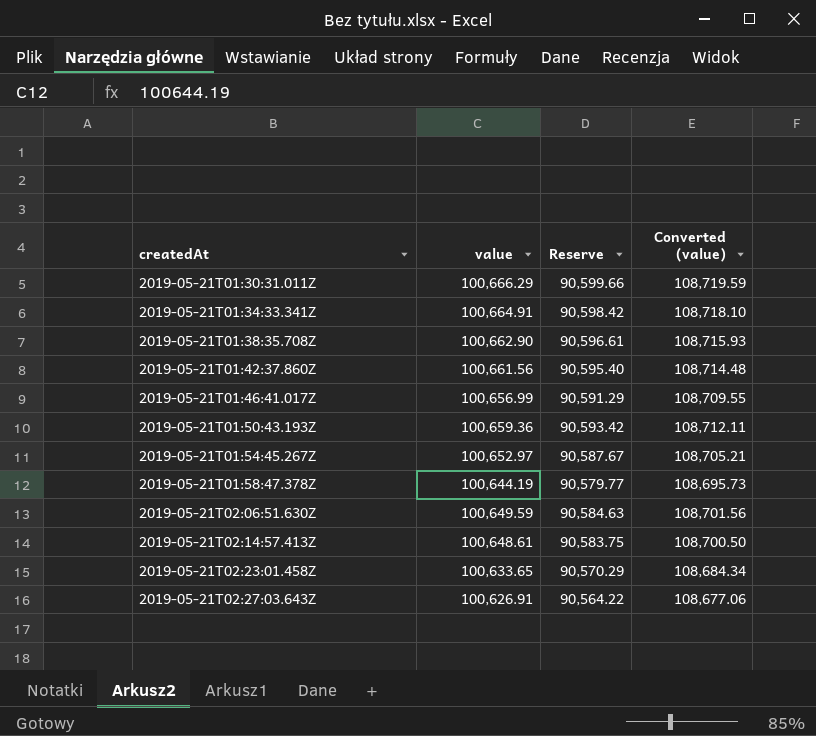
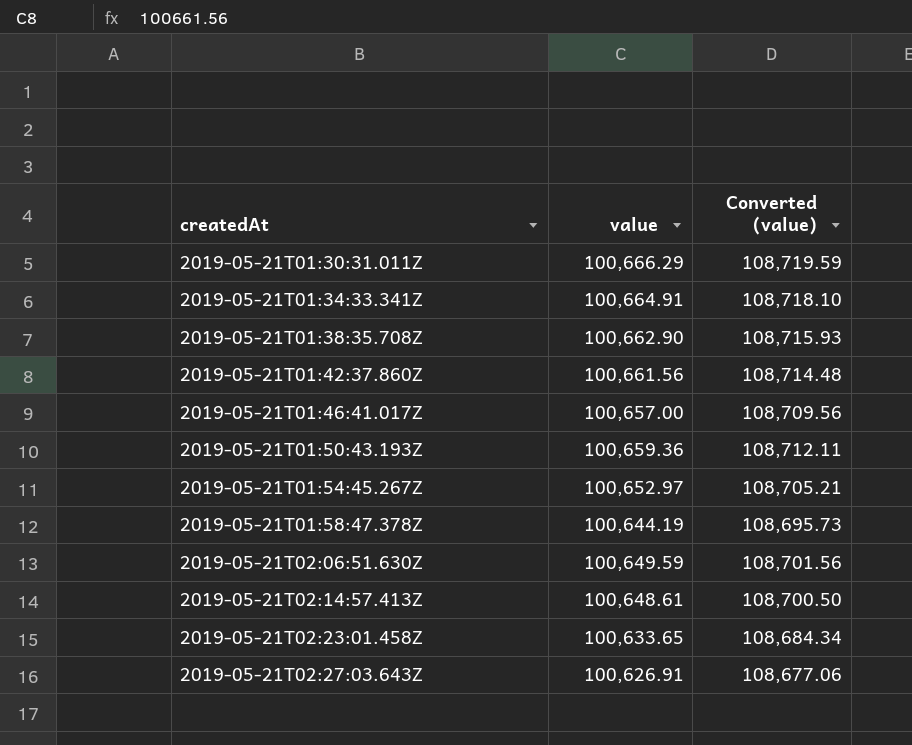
column Reserve | formula: [value] * 0.9 -> none
2019-05-21T01:46:41.017Z | value: 100,656.99 -> 100,657.00
2019-05-21T01:46:41.017Z | Converted (value): 108,709.55 -> 108,709.56

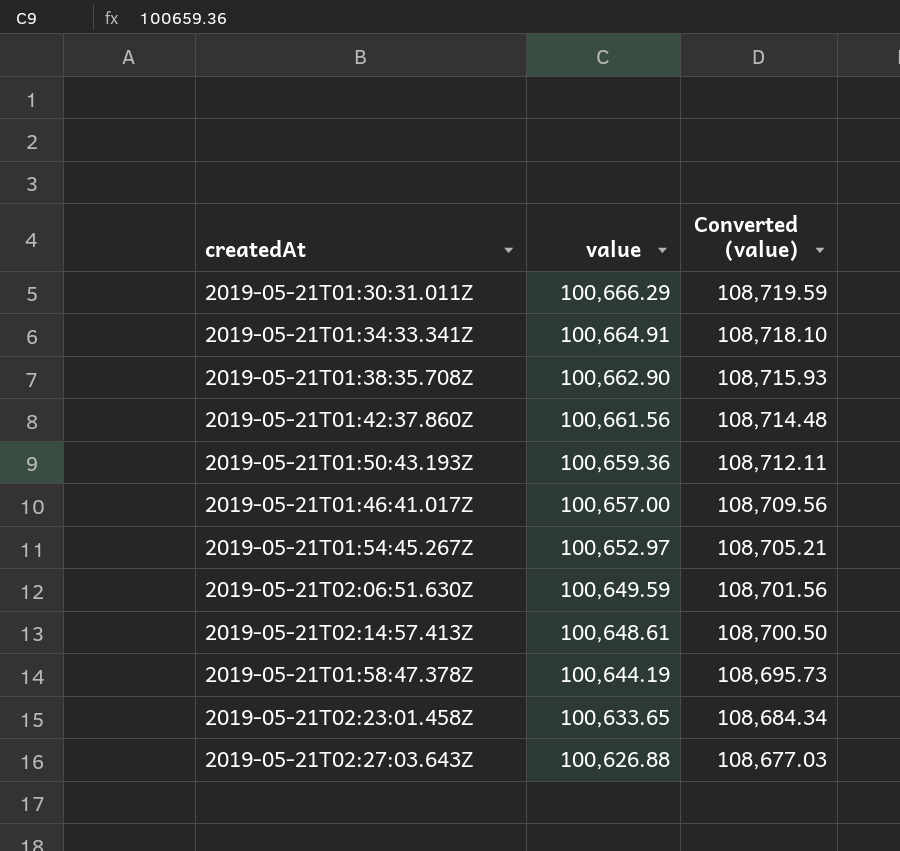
row order: createdAt ascending -> value descending
2019-05-21T02:27:03.643Z | value: 100,626.91 -> 100,626.88
2019-05-21T02:27:03.643Z | Converted (value): 108,677.06 -> 108,677.03

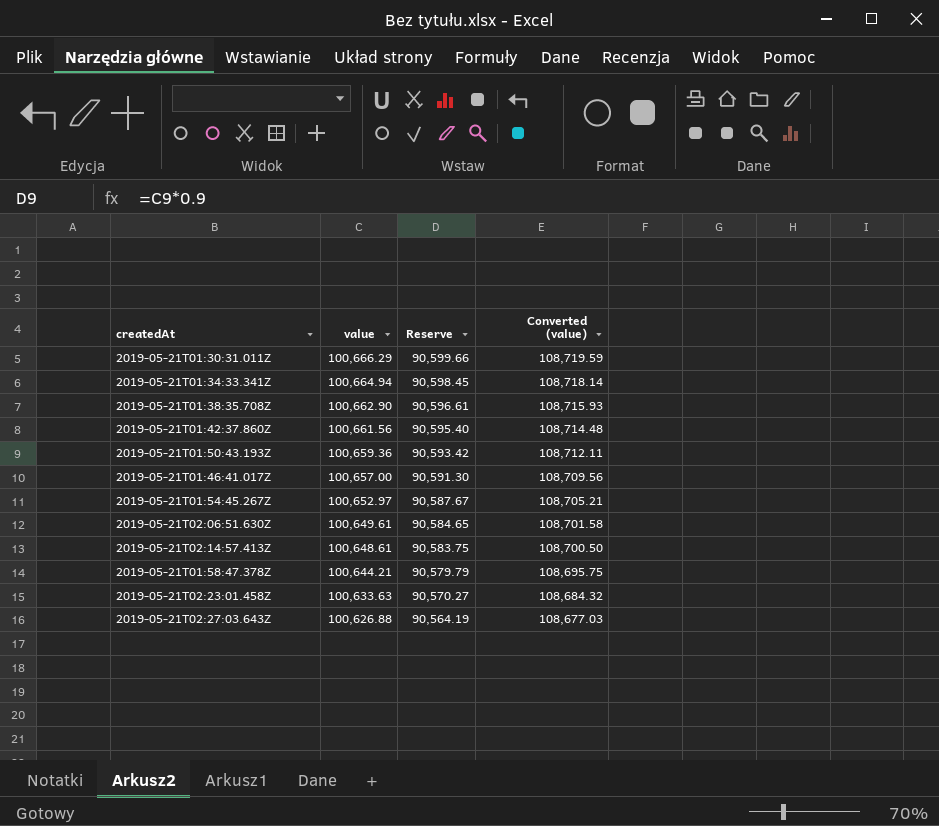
column Reserve | formula: none -> [value] * 0.9
2019-05-21T01:34:33.341Z | value: 100,664.91 -> 100,664.94
2019-05-21T01:34:33.341Z | Converted (value): 108,718.10 -> 108,718.14
2019-05-21T02:06:51.630Z | value: 100,649.59 -> 100,649.61
2019-05-21T02:06:51.630Z | Converted (value): 108,701.56 -> 108,701.58
2019-05-21T01:58:47.378Z | value: 100,644.19 -> 100,644.21
2019-05-21T01:58:47.378Z | Converted (value): 108,695.73 -> 108,695.75
2019-05-21T02:23:01.458Z | value: 100,633.65 -> 100,633.63
2019-05-21T02:23:01.458Z | Converted (value): 108,684.34 -> 108,684.32

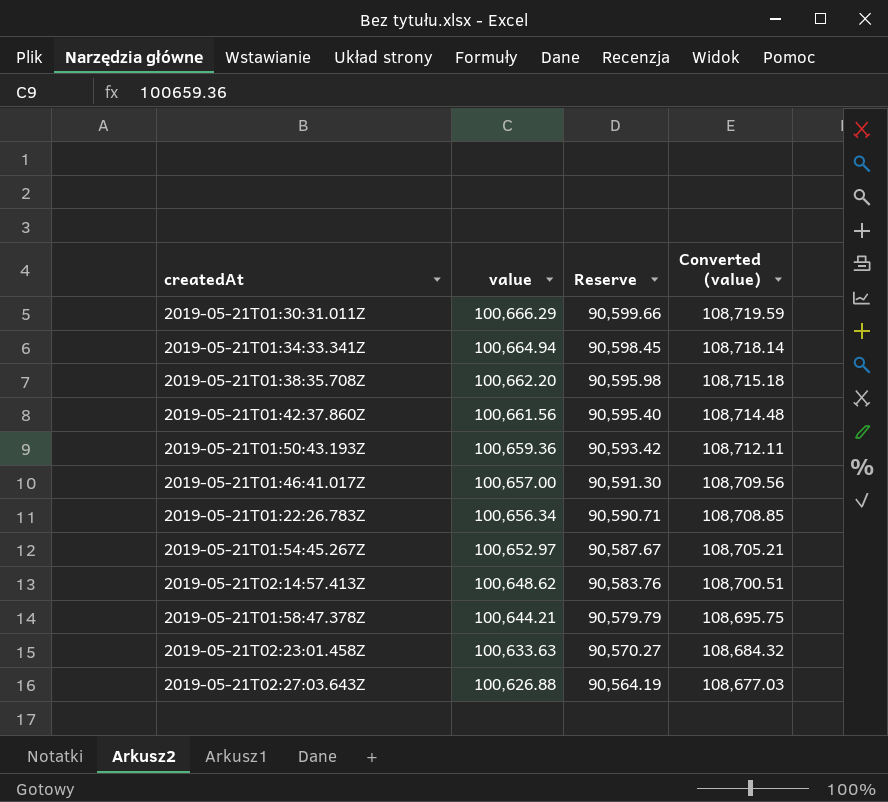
row 2019-05-21T02:06:51.630Z: 100,649.61 | 90,584.65 | 108,701.58 -> none
2019-05-21T01:38:35.708Z | value: 100,662.90 -> 100,662.20
2019-05-21T01:38:35.708Z | Reserve: 90,596.61 -> 90,595.98
2019-05-21T01:38:35.708Z | Converted (value): 108,715.93 -> 108,715.18
row 2019-05-21T01:22:26.783Z: none -> 100,656.34 | 90,590.71 | 108,708.85
2019-05-21T02:14:57.413Z | value: 100,648.61 -> 100,648.62
2019-05-21T02:14:57.413Z | Reserve: 90,583.75 -> 90,583.76
2019-05-21T02:14:57.413Z | Converted (value): 108,700.50 -> 108,700.51

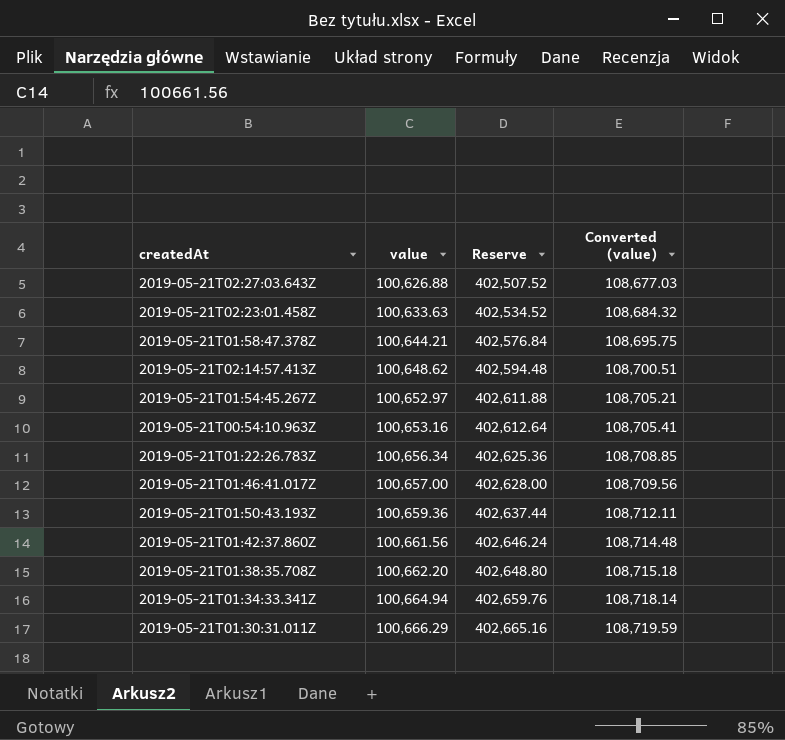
row order: value descending -> value ascending
column Reserve | formula: [value] * 0.9 -> [value] * 4
row 2019-05-21T00:54:10.963Z: none -> 100,653.16 | 402,612.64 | 108,705.41

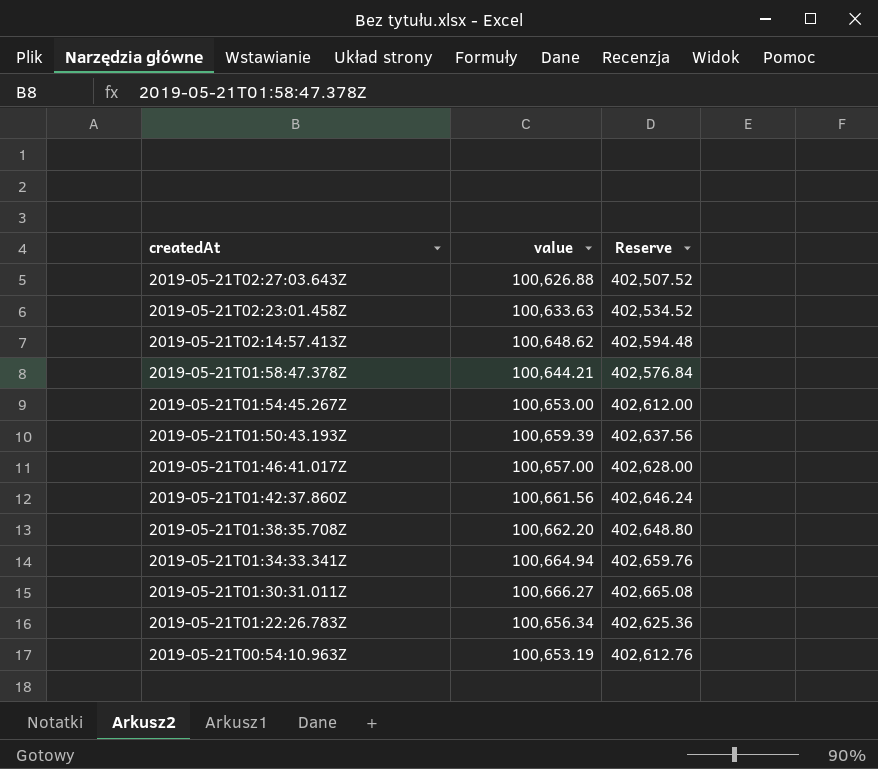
row order: value ascending -> createdAt descending
column Converted (value) | formula: [value] * 1.08 -> none
2019-05-21T01:54:45.267Z | value: 100,652.97 -> 100,653.00
2019-05-21T01:54:45.267Z | Reserve: 402,611.88 -> 402,612.00
2019-05-21T01:50:43.193Z | value: 100,659.36 -> 100,659.39
2019-05-21T01:50:43.193Z | Reserve: 402,637.44 -> 402,637.56
2019-05-21T01:30:31.011Z | value: 100,666.29 -> 100,666.27
2019-05-21T01:30:31.011Z | Reserve: 402,665.16 -> 402,665.08
2019-05-21T00:54:10.963Z | value: 100,653.16 -> 100,653.19
2019-05-21T00:54:10.963Z | Reserve: 402,612.64 -> 402,612.76

